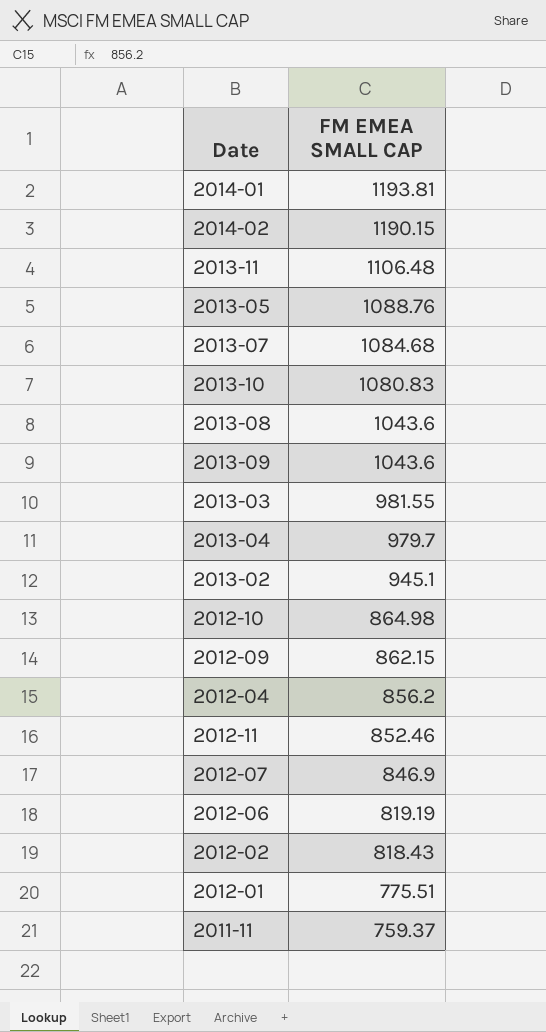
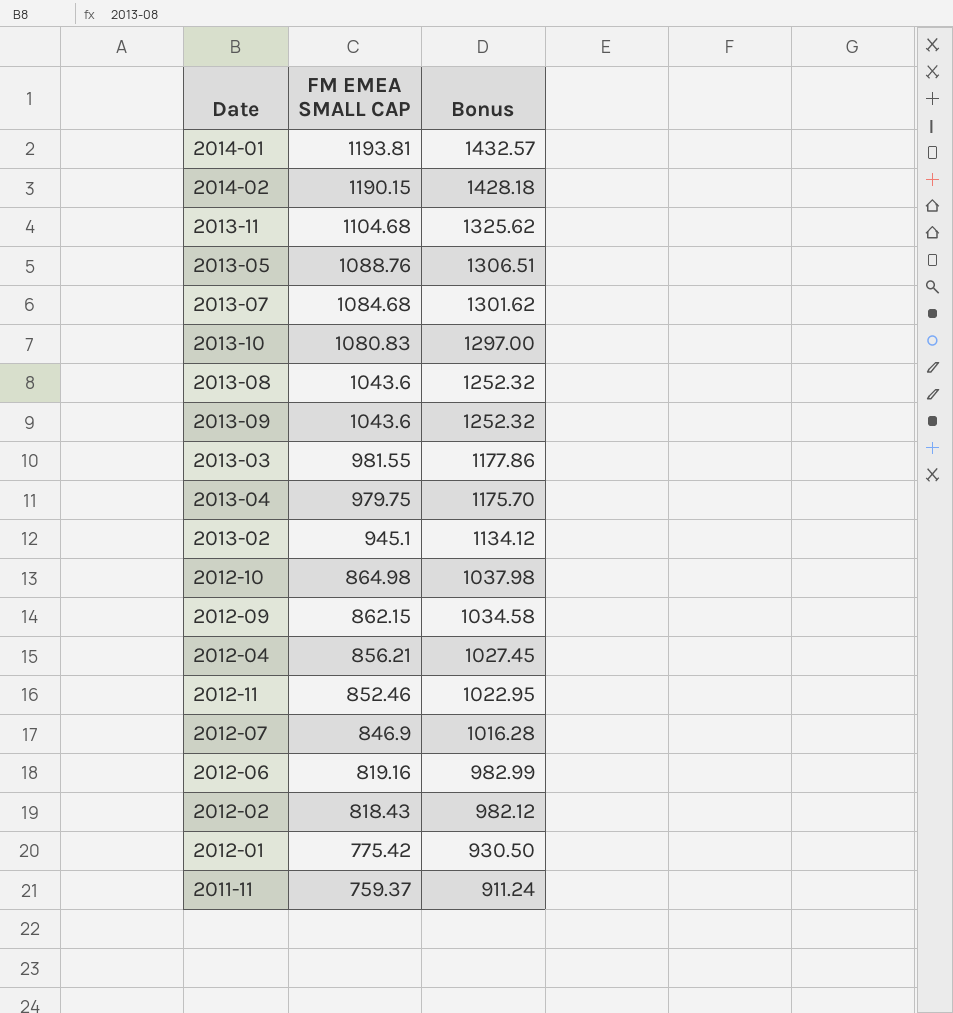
column Bonus | formula: none -> [FM EMEA SMALL CAP] * 1.2
2013-11 | FM EMEA SMALL CAP: 1106.48 -> 1104.68
2013-04 | FM EMEA SMALL CAP: 979.7 -> 979.75
2012-04 | FM EMEA SMALL CAP: 856.2 -> 856.21
2012-06 | FM EMEA SMALL CAP: 819.19 -> 819.16
2012-01 | FM EMEA SMALL CAP: 775.51 -> 775.42

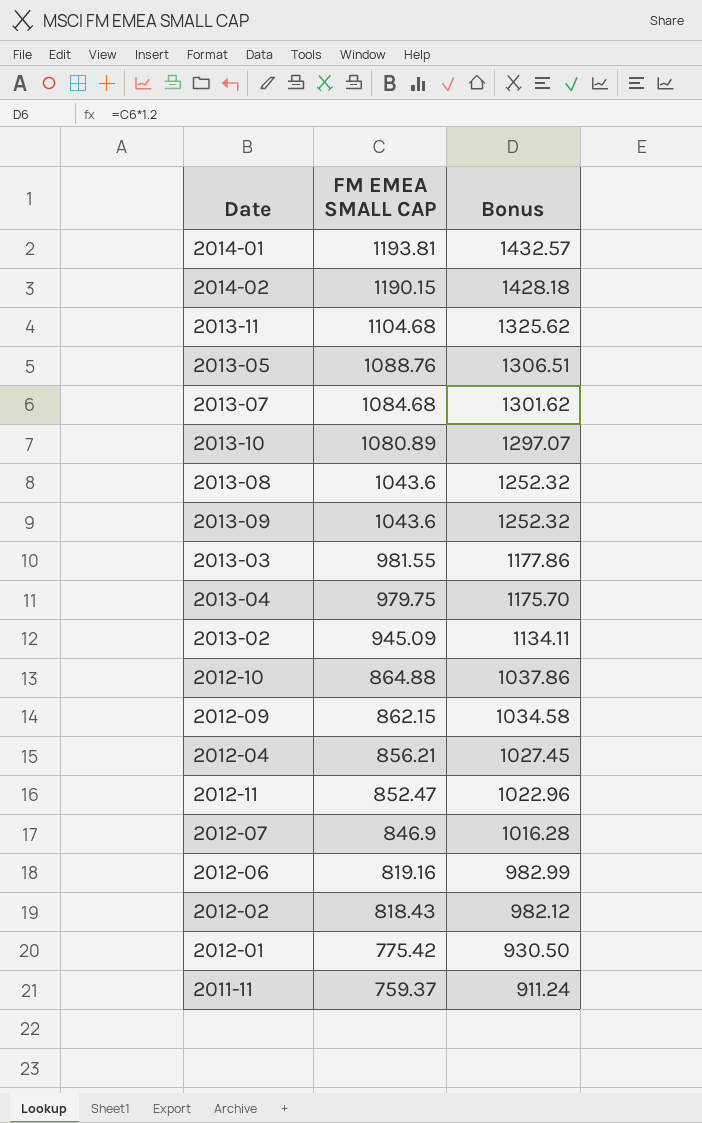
2013-10 | FM EMEA SMALL CAP: 1080.83 -> 1080.89
2013-10 | Bonus: 1297.00 -> 1297.07
2013-02 | FM EMEA SMALL CAP: 945.1 -> 945.09
2013-02 | Bonus: 1134.12 -> 1134.11
2012-10 | FM EMEA SMALL CAP: 864.98 -> 864.88
2012-10 | Bonus: 1037.98 -> 1037.86
2012-11 | FM EMEA SMALL CAP: 852.46 -> 852.47
2012-11 | Bonus: 1022.95 -> 1022.96

